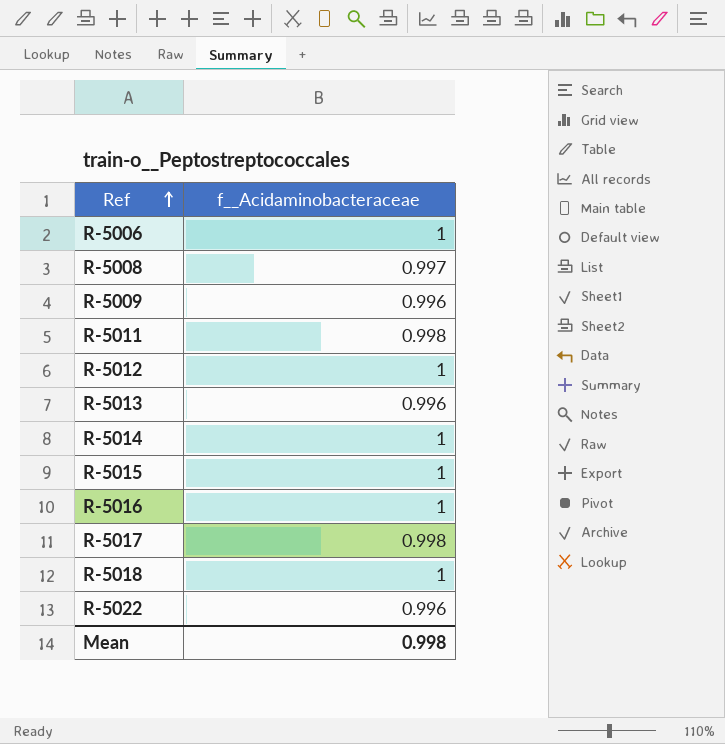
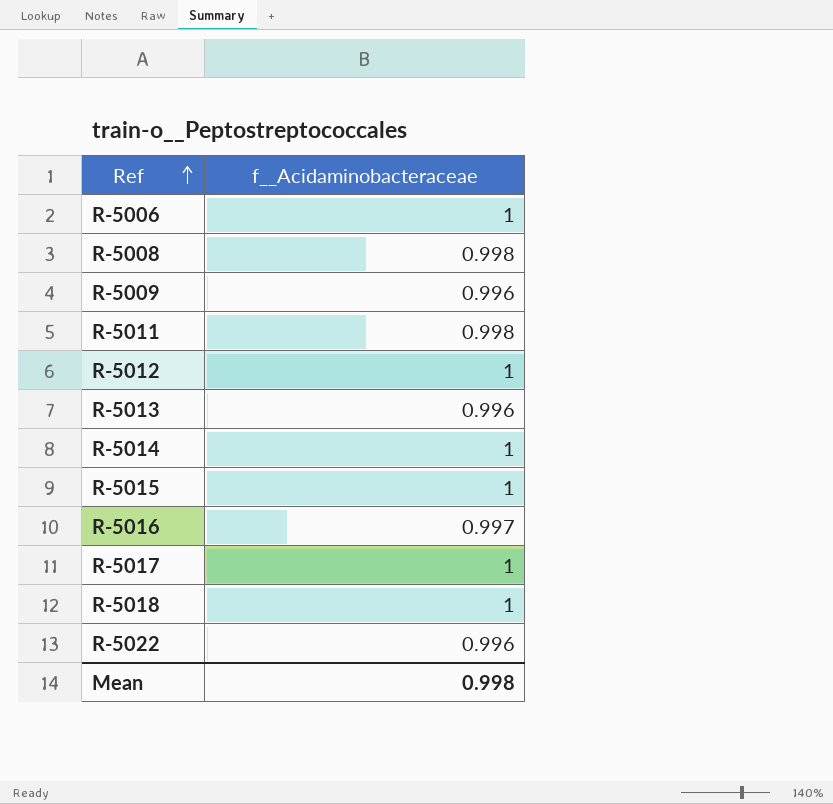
R-5008 | f__Acidaminobacteraceae: 0.997 -> 0.998
R-5016 | f__Acidaminobacteraceae: 1 -> 0.997
R-5017 | f__Acidaminobacteraceae: 0.998 -> 1

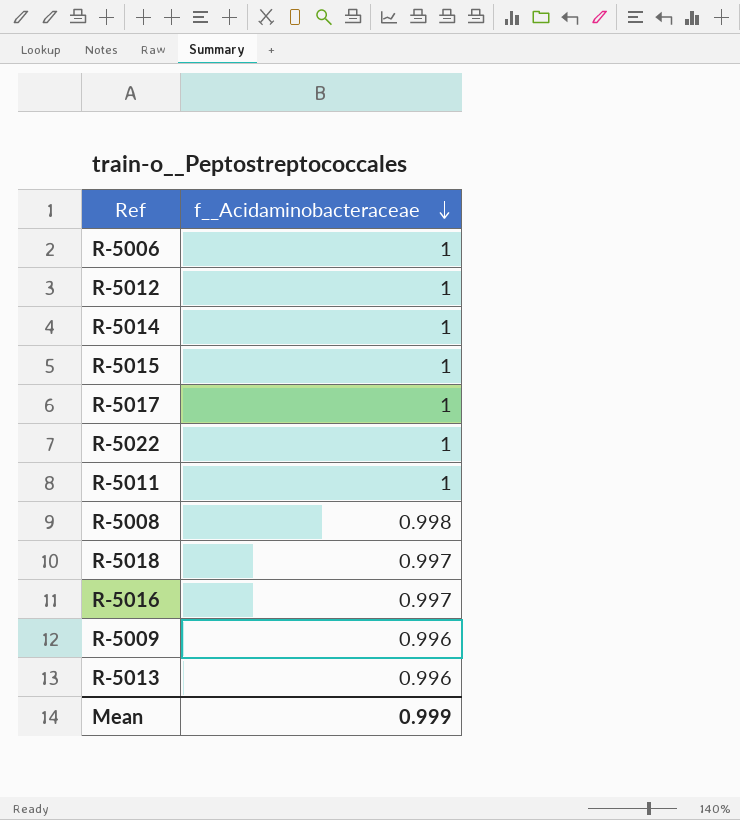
row order: Ref ascending -> f__Acidaminobacteraceae descending
R-5022 | f__Acidaminobacteraceae: 0.996 -> 1
R-5011 | f__Acidaminobacteraceae: 0.998 -> 1
R-5018 | f__Acidaminobacteraceae: 1 -> 0.997
Mean | f__Acidaminobacteraceae: 0.998 -> 0.999

